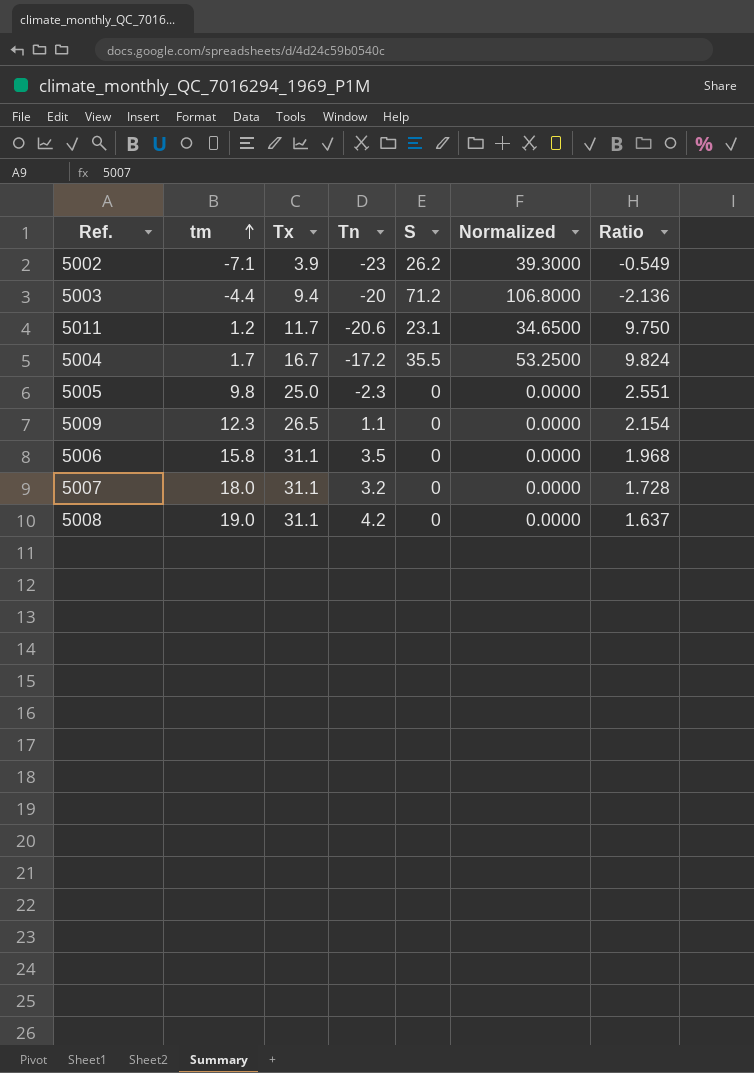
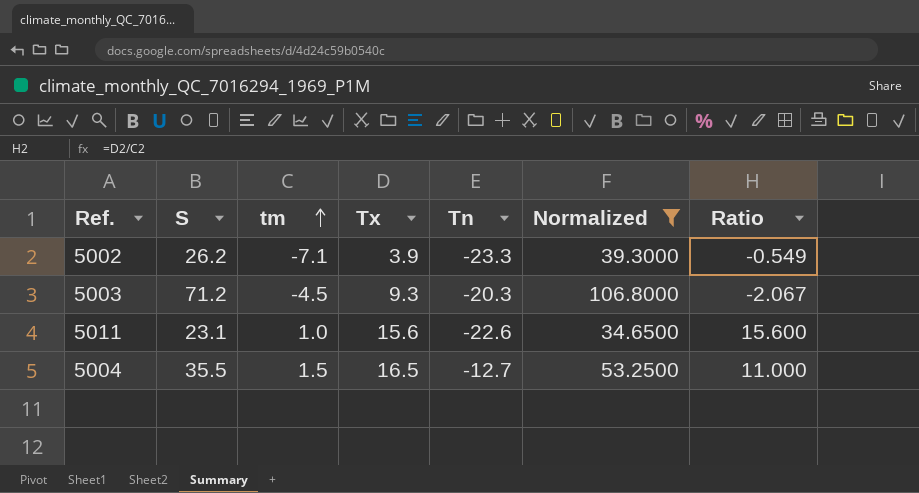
filter: none -> Normalized != 0.0000
column S | position: 5 -> 2
5002 | Tn: -23 -> -23.3
5003 | tm: -4.4 -> -4.5
5003 | Tx: 9.4 -> 9.3
5003 | Tn: -20 -> -20.3
5003 | Ratio: -2.136 -> -2.067
5011 | tm: 1.2 -> 1.0
5011 | Tx: 11.7 -> 15.6
5011 | Tn: -20.6 -> -22.6
5011 | Ratio: 9.750 -> 15.600
5004 | tm: 1.7 -> 1.5
5004 | Tx: 16.7 -> 16.5
5004 | Tn: -17.2 -> -12.7
5004 | Ratio: 9.824 -> 11.000

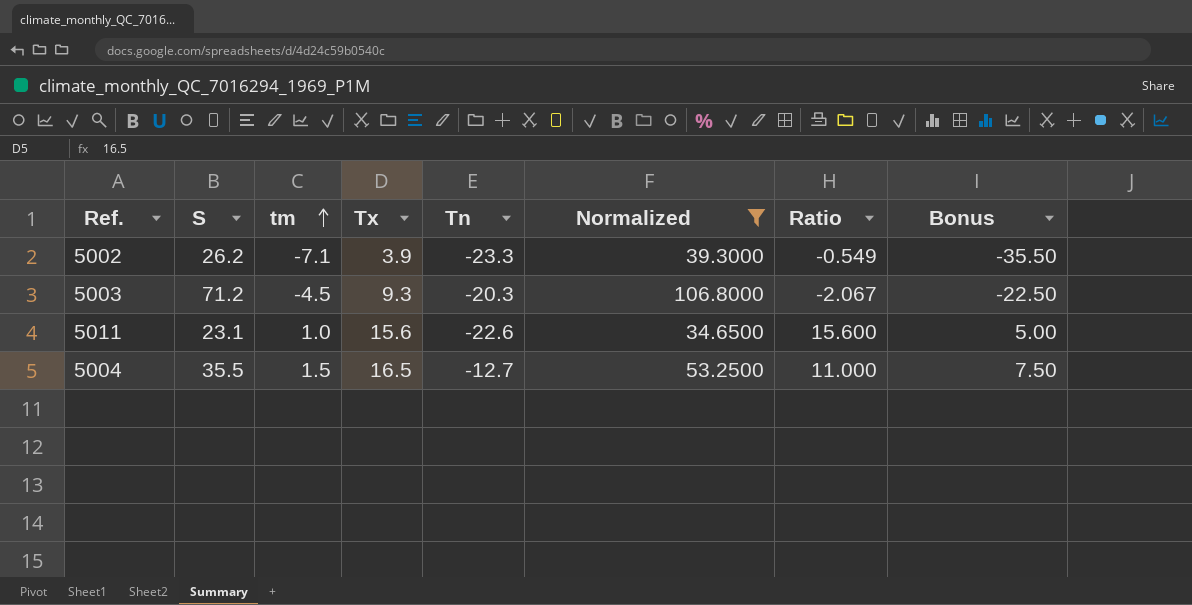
column Bonus | formula: none -> [tm] * 5

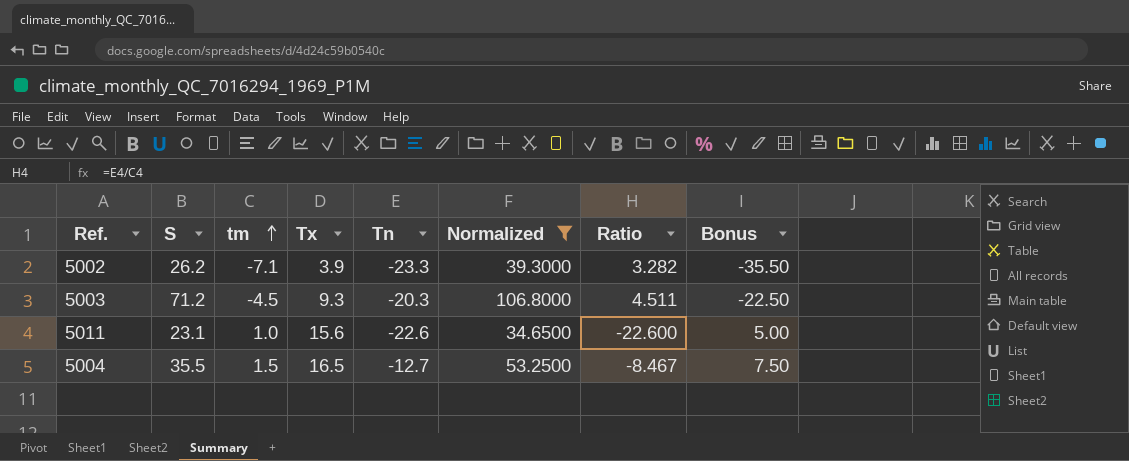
column Ratio | formula: [Tx] / [tm] -> [Tn] / [tm]

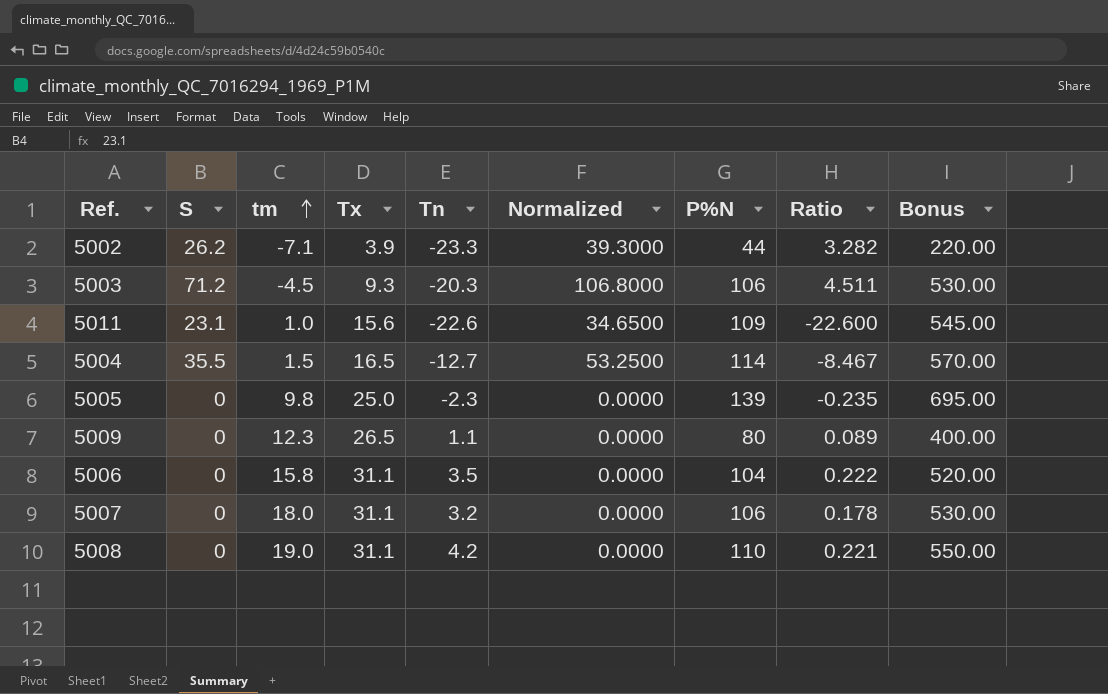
filter: Normalized != 0.0000 -> none
column P%N | position: none -> 7
column Bonus | formula: [tm] * 5 -> [P%N] * 5

